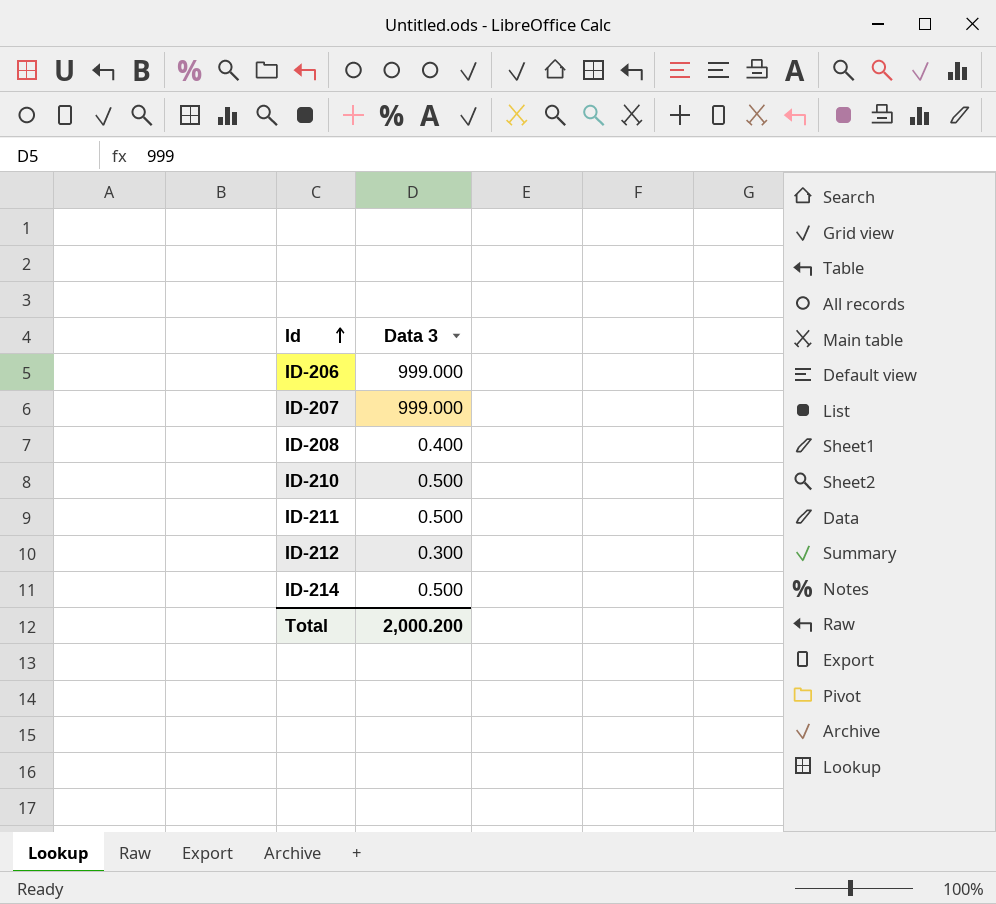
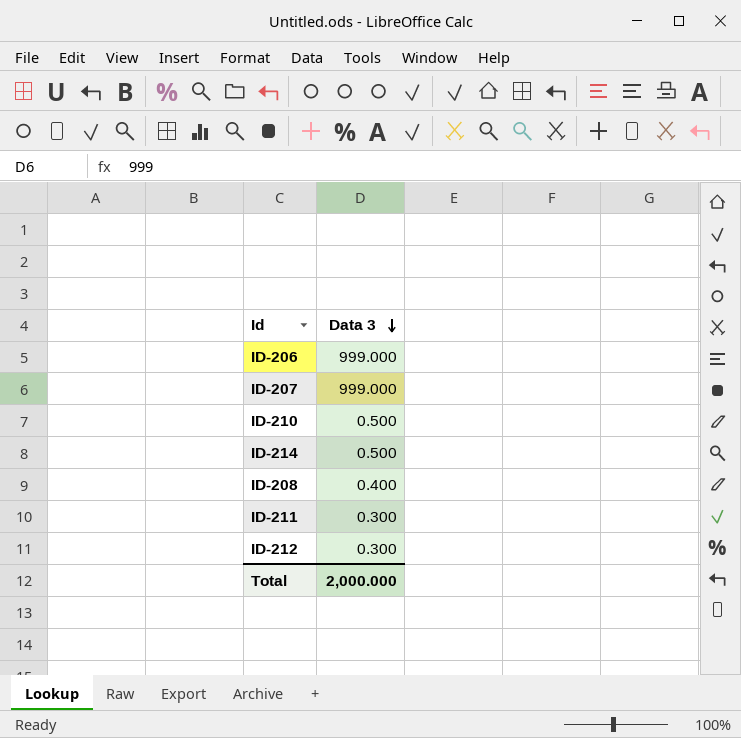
row order: Id ascending -> Data 3 descending
ID-211 | Data 3: 0.500 -> 0.300
Total | Data 3: 2,000.200 -> 2,000.000

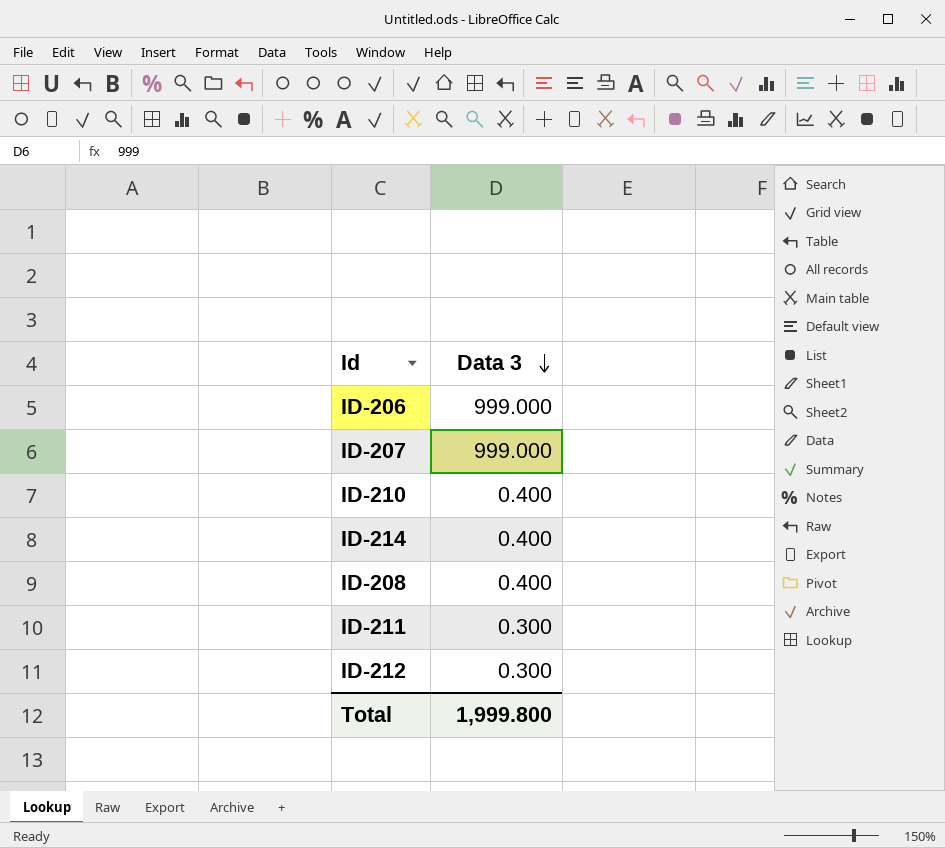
ID-210 | Data 3: 0.500 -> 0.400
ID-214 | Data 3: 0.500 -> 0.400
Total | Data 3: 2,000.000 -> 1,999.800

